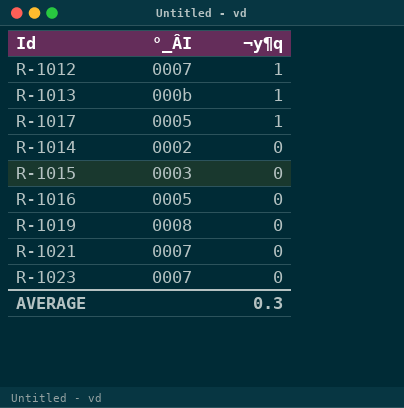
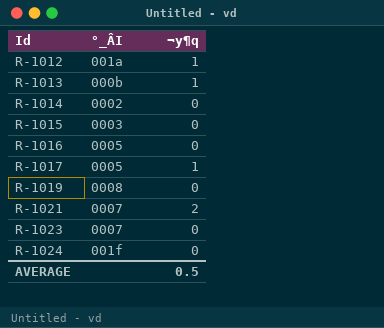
row order: ¬y¶q descending -> Id ascending
R-1012 | °_ÂI: 0007 -> 001a
R-1021 | ¬y¶q: 0 -> 2
row R-1024: none -> 001f | 0
AVERAGE | ¬y¶q: 0.3 -> 0.5

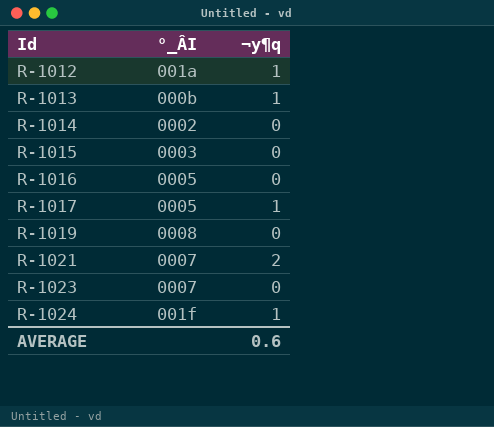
R-1024 | ¬y¶q: 0 -> 1
AVERAGE | ¬y¶q: 0.5 -> 0.6

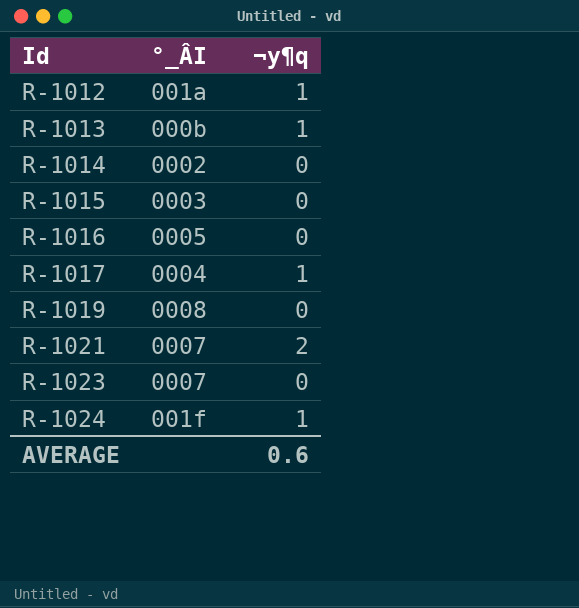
R-1017 | °_ÂI: 0005 -> 0004

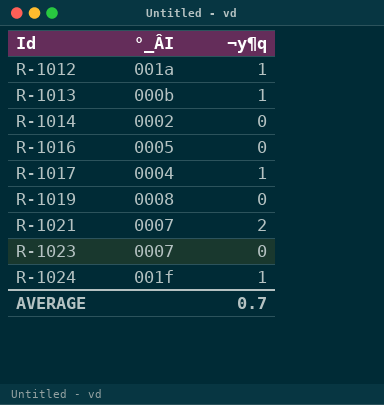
row R-1015: 0003 | 0 -> none
AVERAGE | ¬y¶q: 0.6 -> 0.7

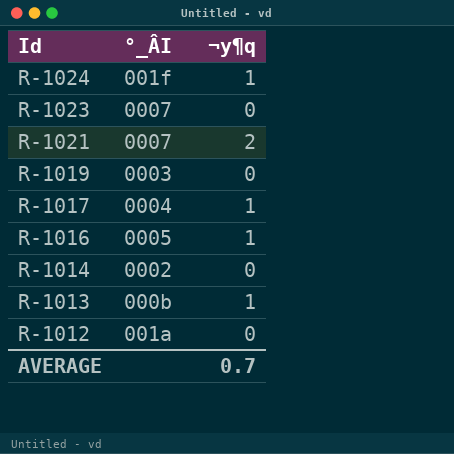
row order: Id ascending -> Id descending
R-1019 | °_ÂI: 0008 -> 0003
R-1016 | ¬y¶q: 0 -> 1
R-1012 | ¬y¶q: 1 -> 0

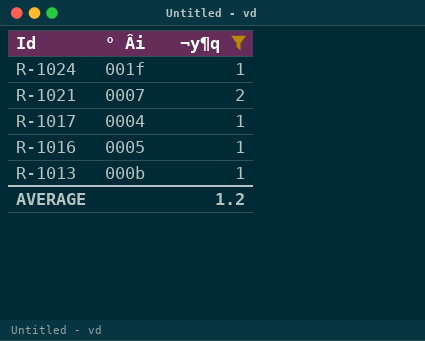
filter: none -> ¬y¶q != 0
column name: °_ÂI -> ° Âi
AVERAGE | ¬y¶q: 0.7 -> 1.2

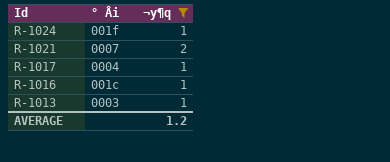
R-1016 | ° Âi: 0005 -> 001c
R-1013 | ° Âi: 000b -> 0003

